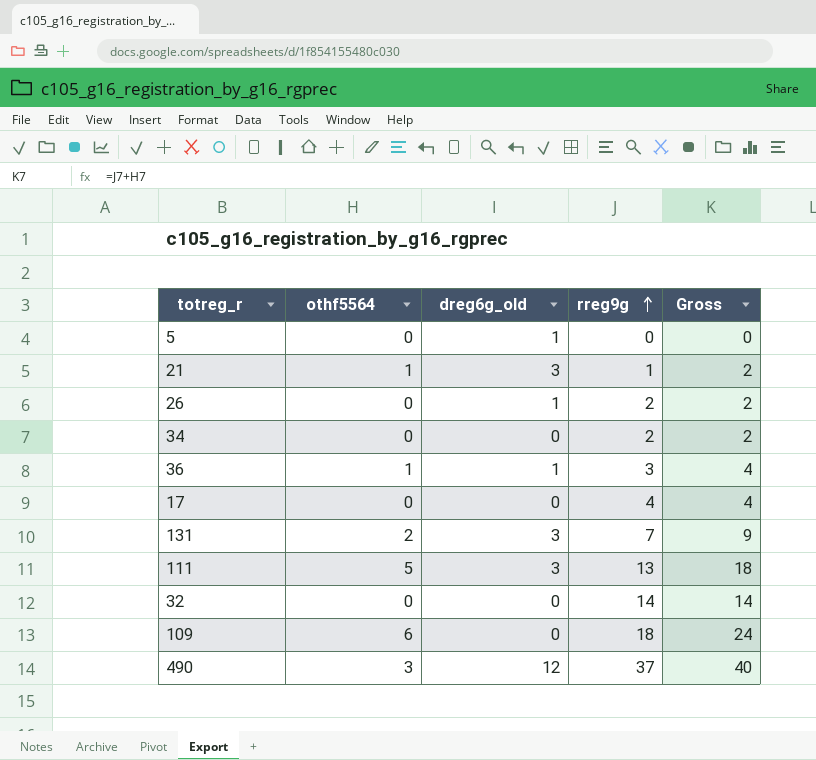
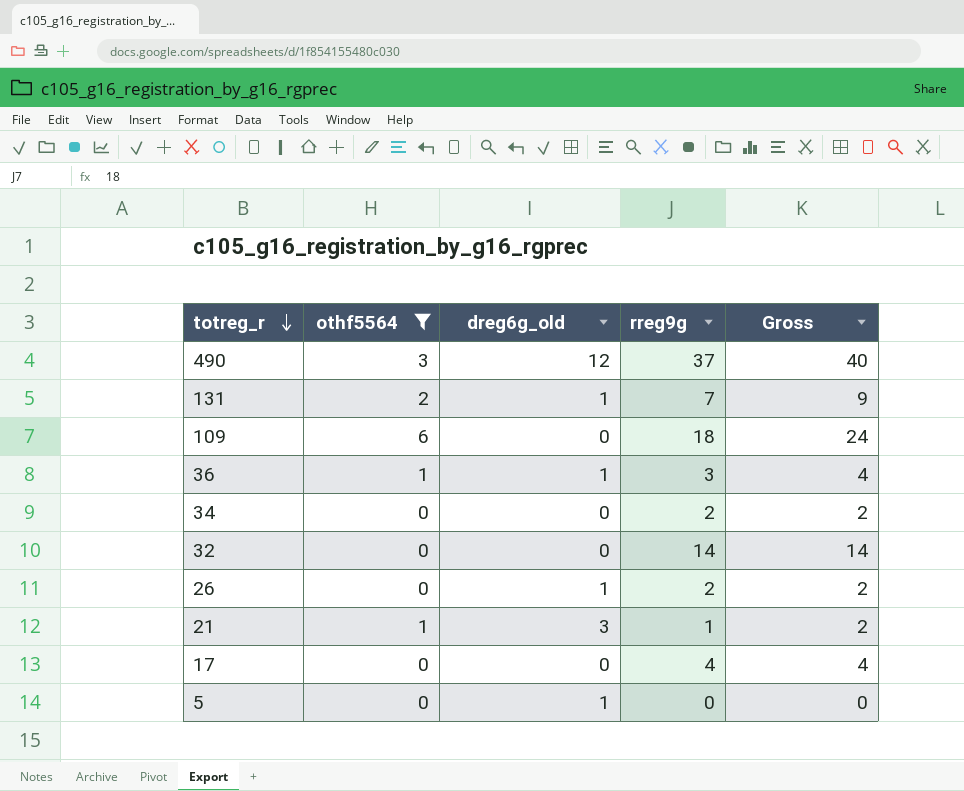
filter: none -> othf5564 != 5
row order: rreg9g ascending -> totreg_r descending
131 | dreg6g_old: 3 -> 1

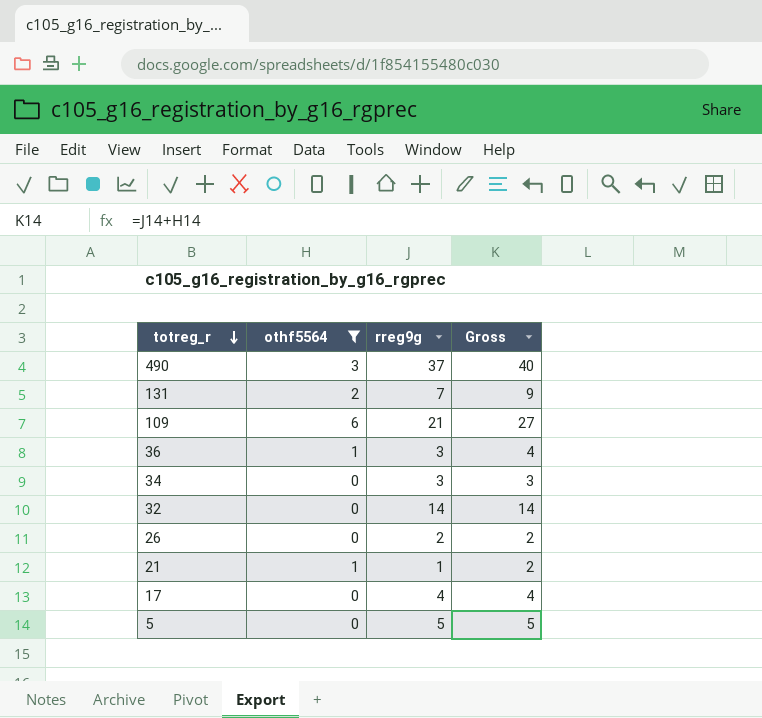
column dreg6g_old | position: 3 -> none
109 | rreg9g: 18 -> 21
109 | Gross: 24 -> 27
34 | rreg9g: 2 -> 3
34 | Gross: 2 -> 3
5 | rreg9g: 0 -> 5
5 | Gross: 0 -> 5

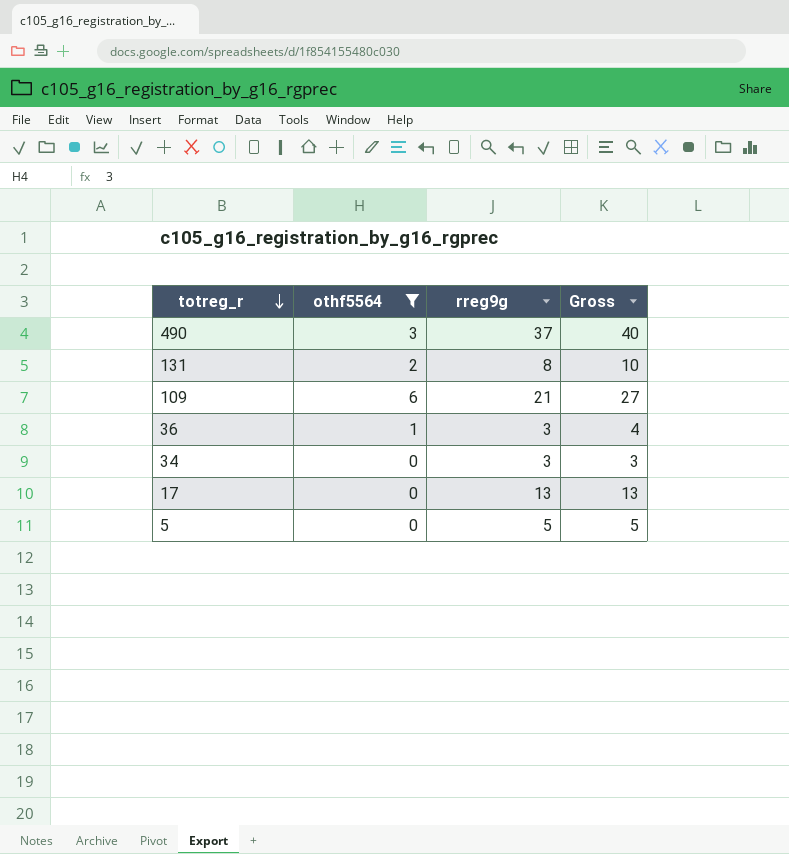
row 32: 0 | 14 | 14 -> none
row 26: 0 | 2 | 2 -> none
row 21: 1 | 1 | 2 -> none
131 | rreg9g: 7 -> 8
131 | Gross: 9 -> 10
17 | rreg9g: 4 -> 13
17 | Gross: 4 -> 13

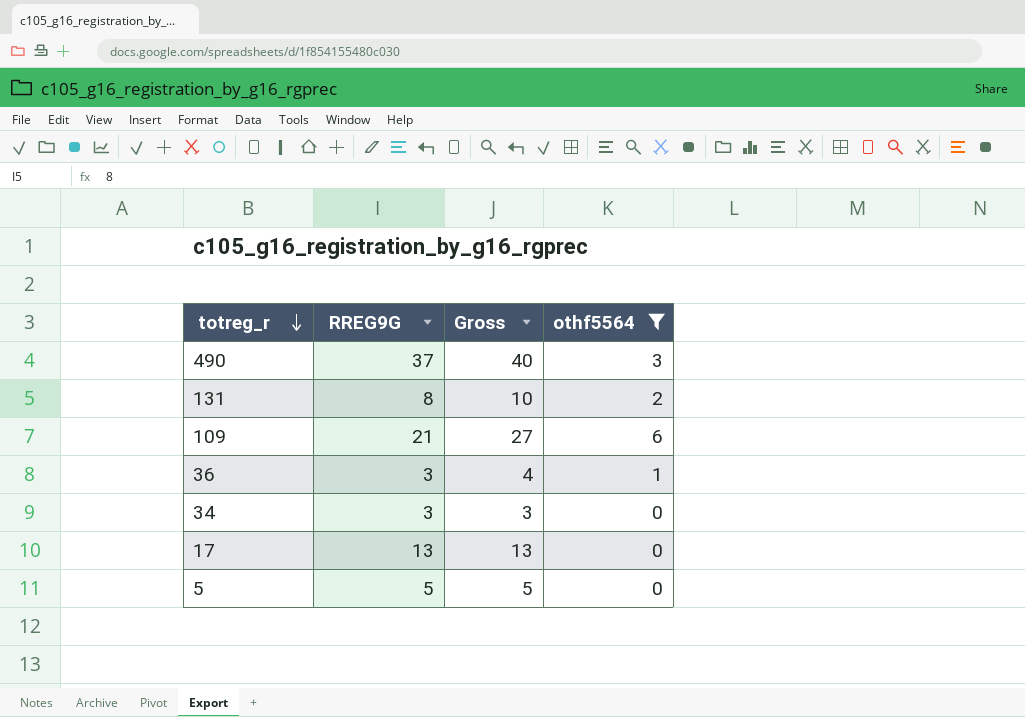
column name: rreg9g -> RREG9G
column othf5564 | position: 2 -> 4

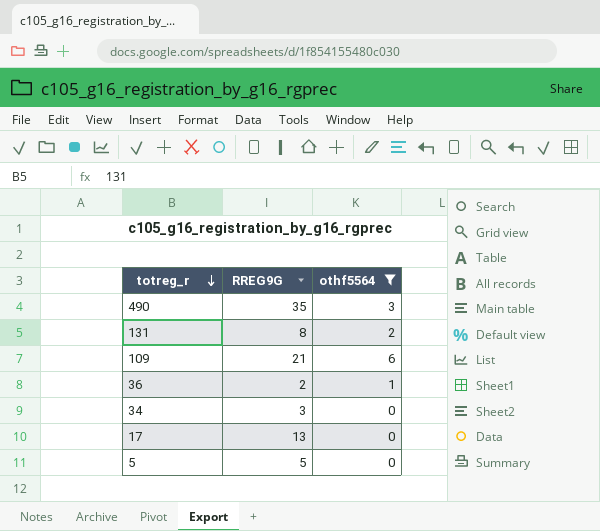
column Gross | formula: [RREG9G] + [othf5564] -> none
490 | RREG9G: 37 -> 35
36 | RREG9G: 3 -> 2

